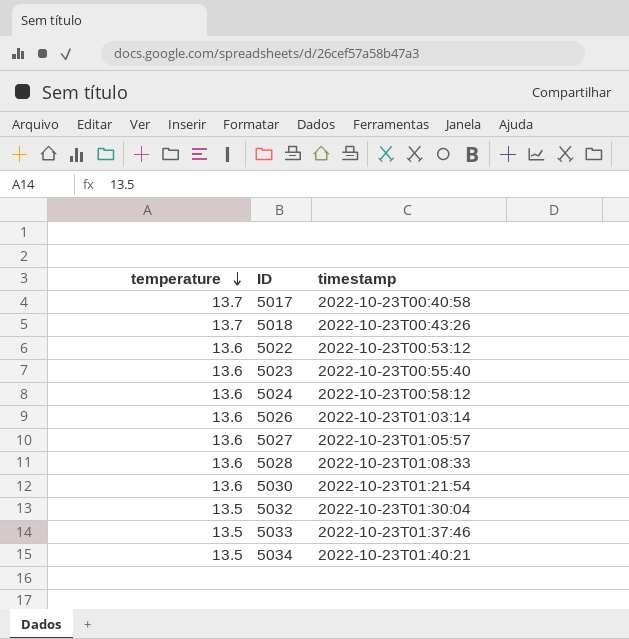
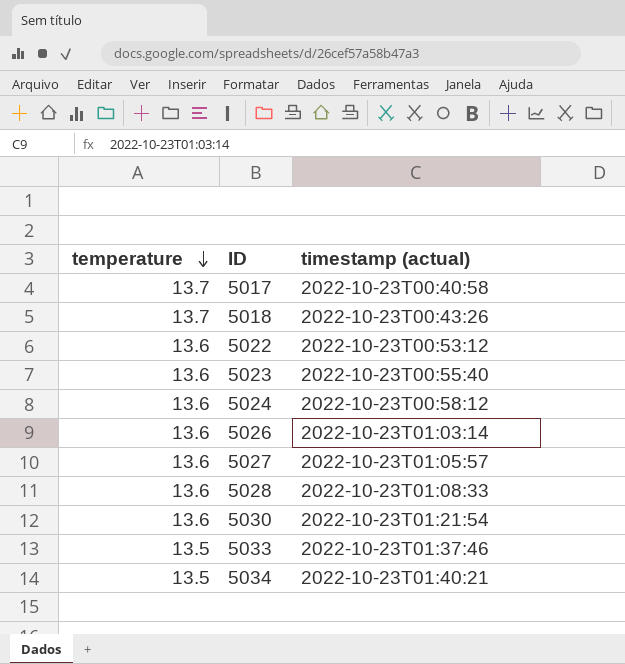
column name: timestamp -> timestamp (actual)
row 5032: 13.5 | 2022-10-23T01:30:04 -> none

